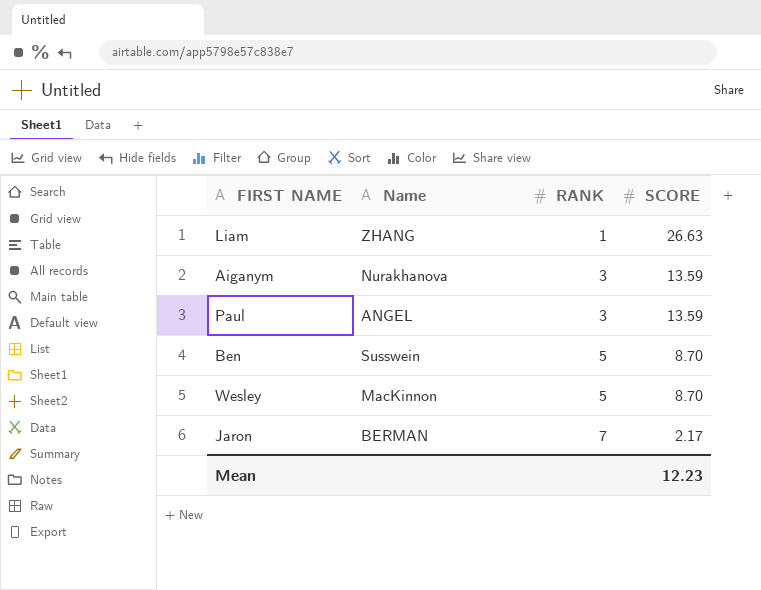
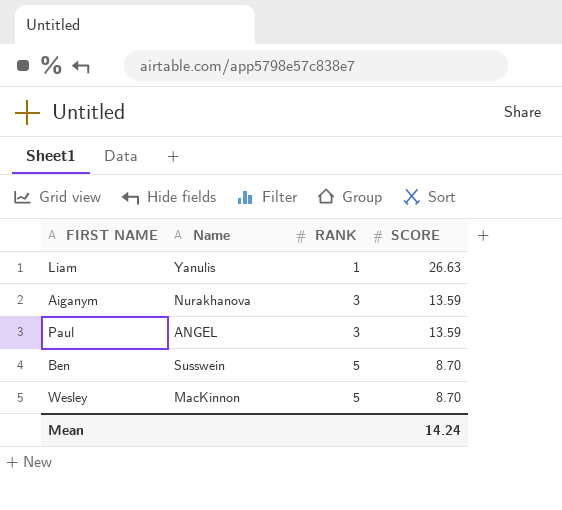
row Jaron: BERMAN | 7 | 2.17 -> none
Liam | Name: ZHANG -> Yanulis
Mean | SCORE: 12.23 -> 14.24

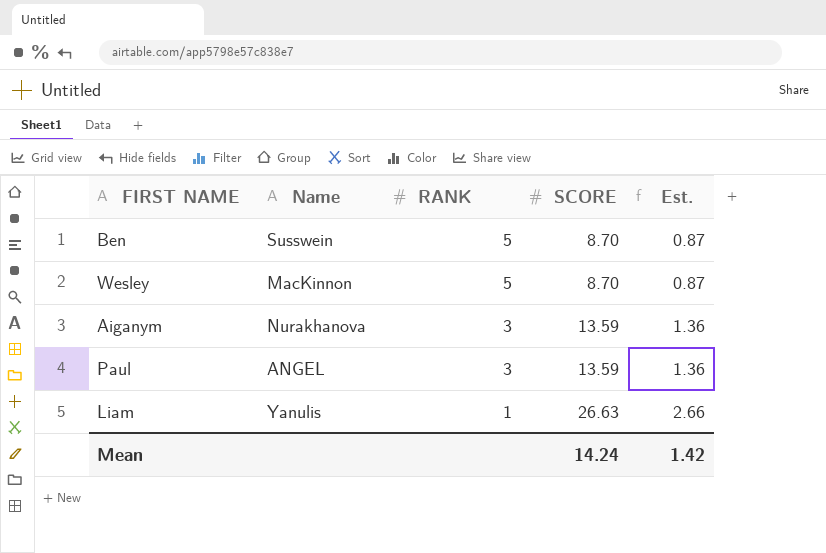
row order: RANK ascending -> RANK descending
column Est. | formula: none -> [SCORE] * 0.1

